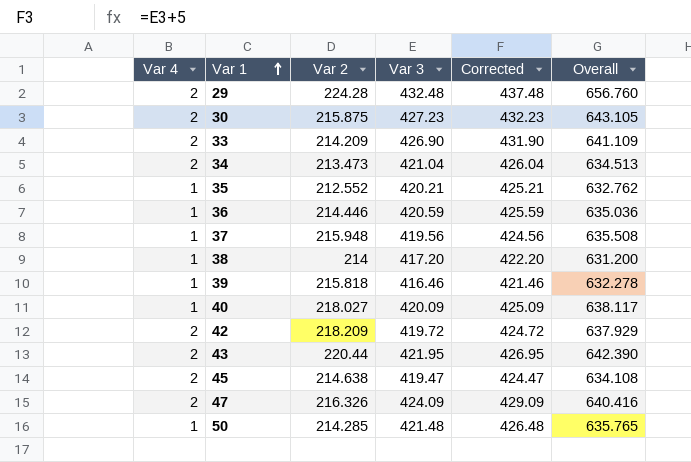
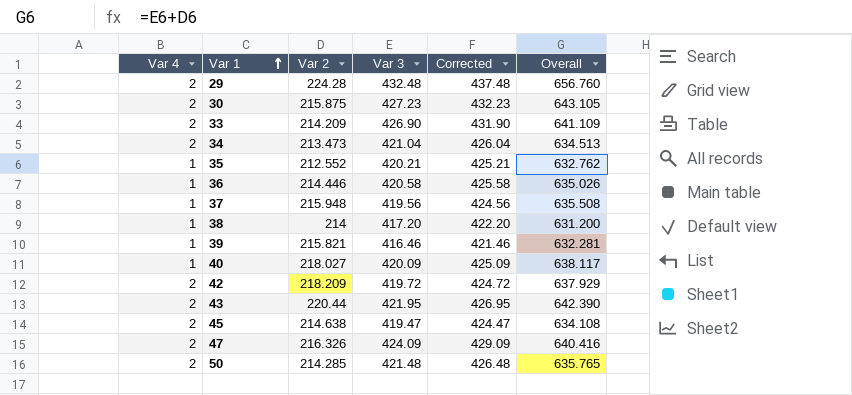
36 | Var 3: 420.59 -> 420.58
36 | Corrected: 425.59 -> 425.58
36 | Overall: 635.036 -> 635.026
39 | Var 2: 215.818 -> 215.821
39 | Overall: 632.278 -> 632.281
50 | Var 4: 1 -> 2

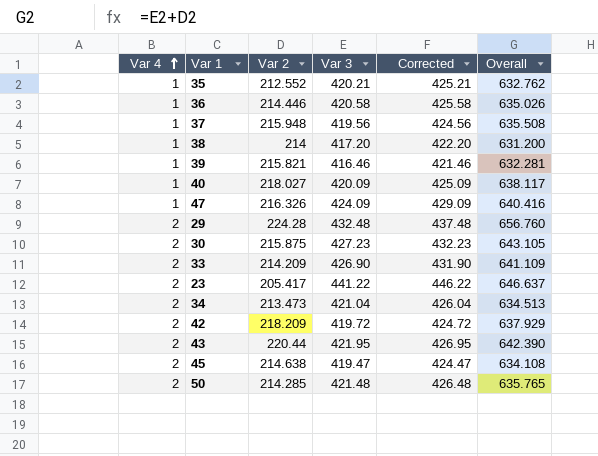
row order: Var 1 ascending -> Var 4 ascending
47 | Var 4: 2 -> 1
row 23: none -> 2 | 205.417 | 441.22 | 446.22 | 646.637

